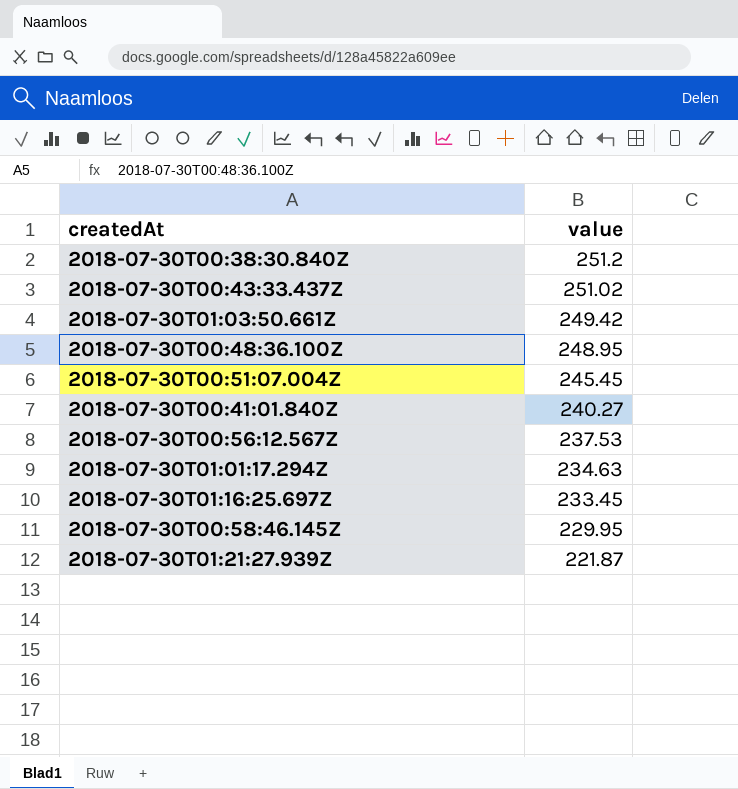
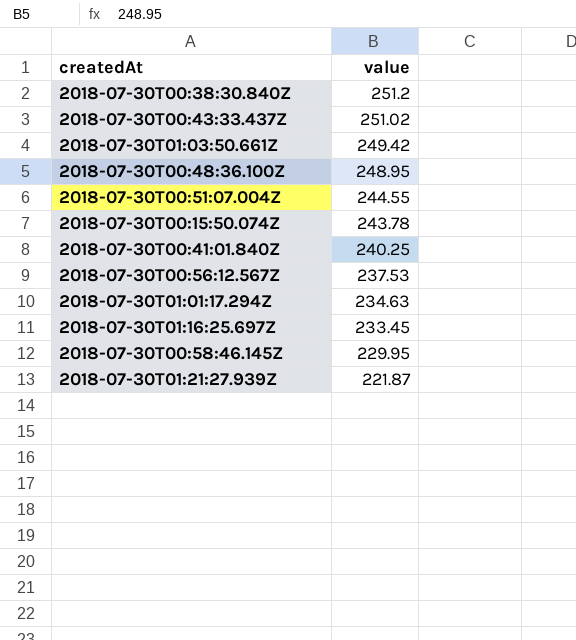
2018-07-30T00:51:07.004Z | value: 245.45 -> 244.55
row 2018-07-30T00:15:50.074Z: none -> 243.78
2018-07-30T00:41:01.840Z | value: 240.27 -> 240.25

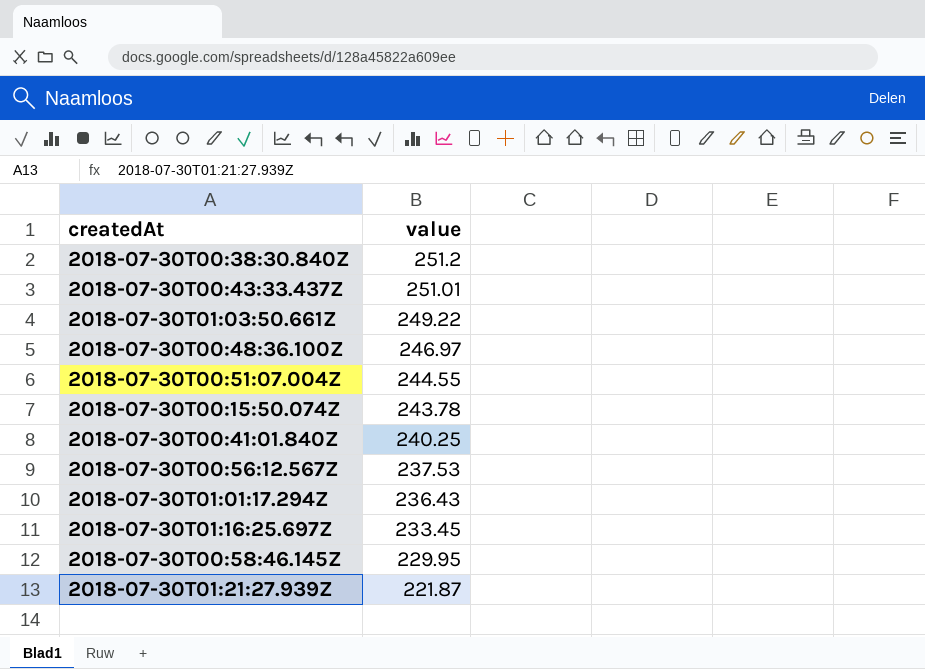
2018-07-30T00:43:33.437Z | value: 251.02 -> 251.01
2018-07-30T01:03:50.661Z | value: 249.42 -> 249.22
2018-07-30T00:48:36.100Z | value: 248.95 -> 246.97
2018-07-30T01:01:17.294Z | value: 234.63 -> 236.43

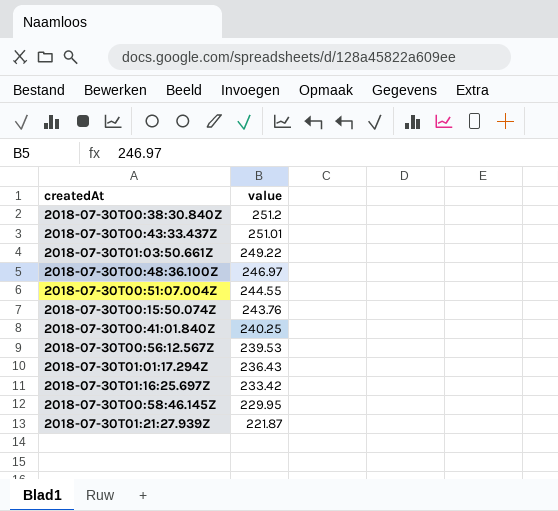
2018-07-30T00:15:50.074Z | value: 243.78 -> 243.76
2018-07-30T00:56:12.567Z | value: 237.53 -> 239.53
2018-07-30T01:16:25.697Z | value: 233.45 -> 233.42

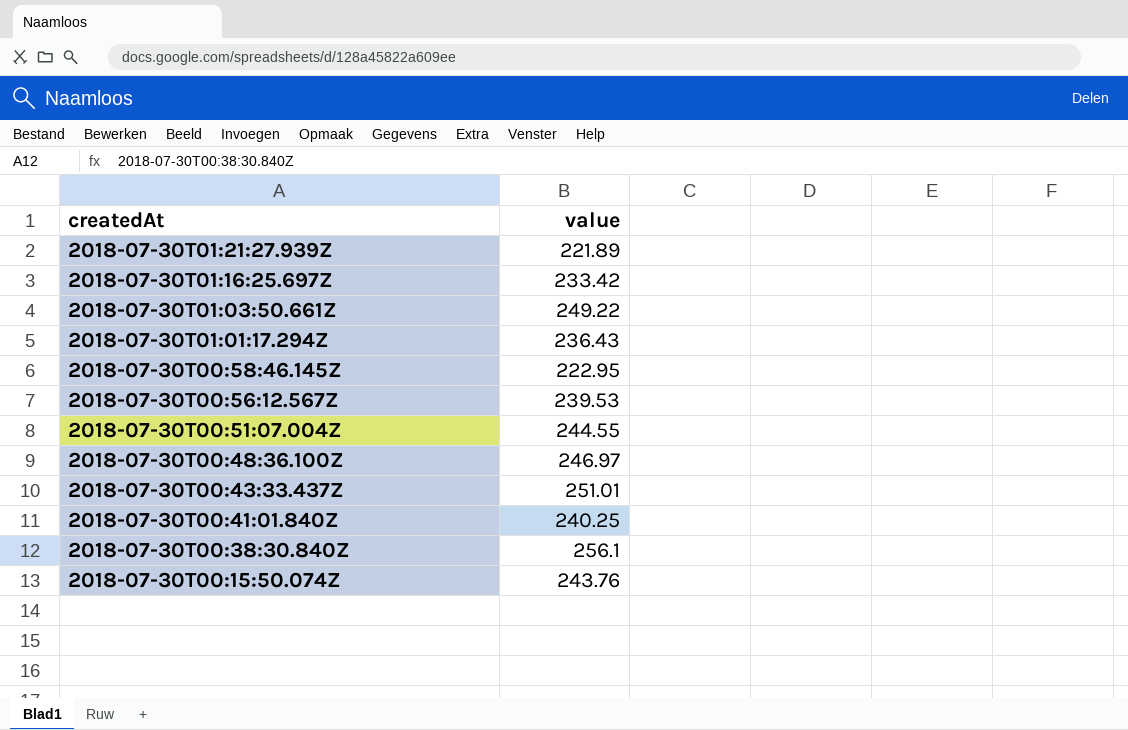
row order: value descending -> createdAt descending
2018-07-30T01:21:27.939Z | value: 221.87 -> 221.89
2018-07-30T00:58:46.145Z | value: 229.95 -> 222.95
2018-07-30T00:38:30.840Z | value: 251.2 -> 256.1

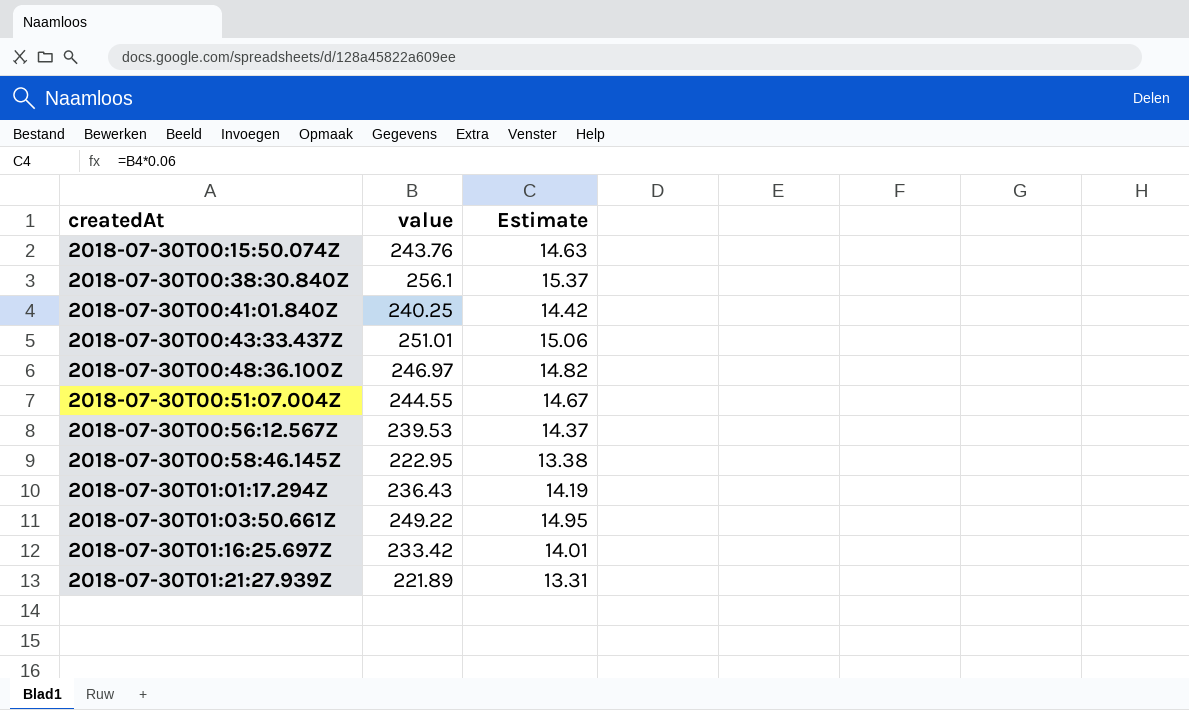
row order: createdAt descending -> createdAt ascending
column Estimate | formula: none -> [value] * 0.06

